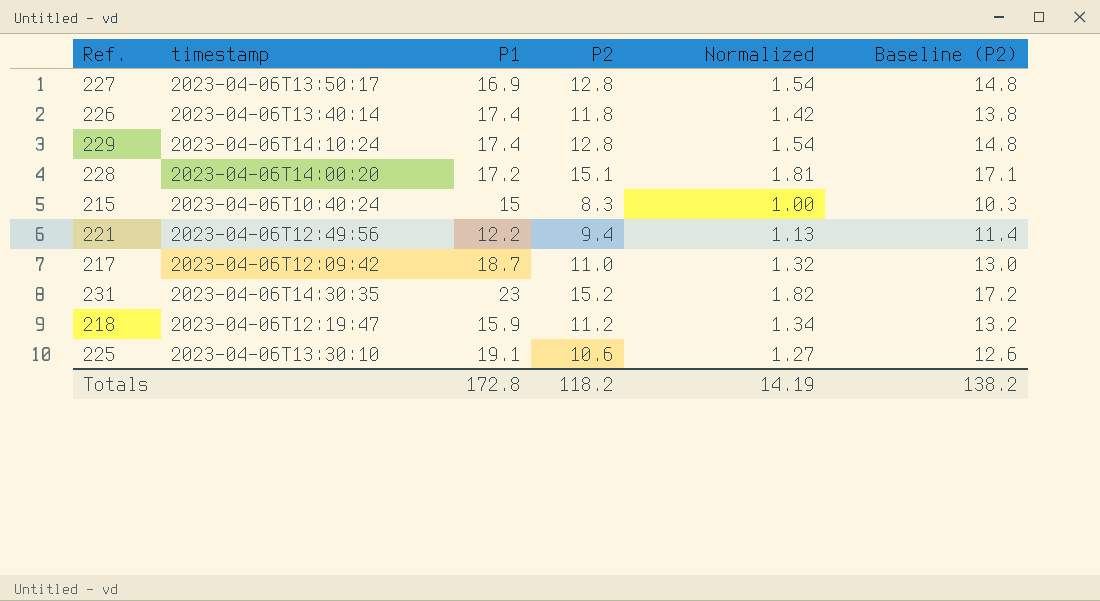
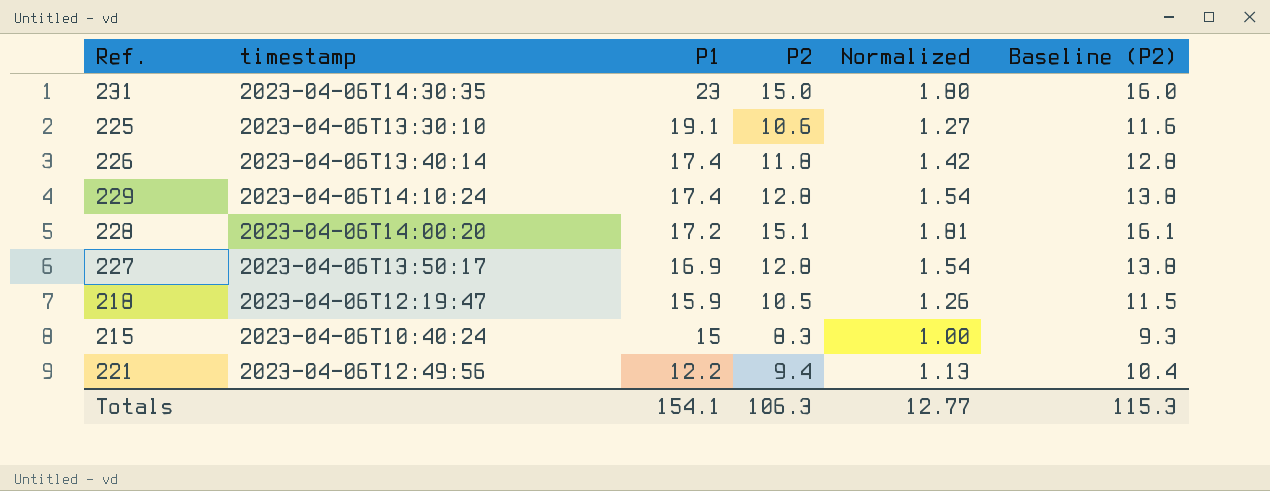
row order: none -> P1 descending
column Baseline (P2) | formula: [P2] + 2 -> [P2] + 1
row 217: 2023-04-06T12:09:42 | 18.7 | 11.0 | 1.32 | 13.0 -> none
231 | P2: 15.2 -> 15.0
231 | Normalized: 1.82 -> 1.80
218 | P2: 11.2 -> 10.5
218 | Normalized: 1.34 -> 1.26
Totals | P1: 172.8 -> 154.1
Totals | P2: 118.2 -> 106.3
Totals | Normalized: 14.19 -> 12.77
Totals | Baseline (P2): 138.2 -> 115.3

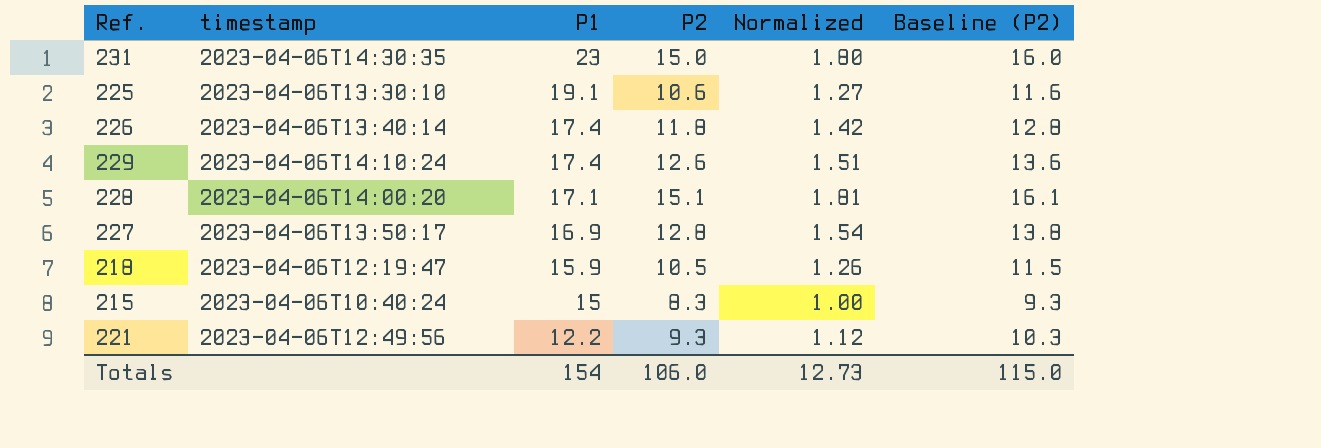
229 | P2: 12.8 -> 12.6
229 | Normalized: 1.54 -> 1.51
229 | Baseline (P2): 13.8 -> 13.6
228 | P1: 17.2 -> 17.1
221 | P2: 9.4 -> 9.3
221 | Normalized: 1.13 -> 1.12
221 | Baseline (P2): 10.4 -> 10.3
Totals | P1: 154.1 -> 154
Totals | P2: 106.3 -> 106.0
Totals | Normalized: 12.77 -> 12.73
Totals | Baseline (P2): 115.3 -> 115.0

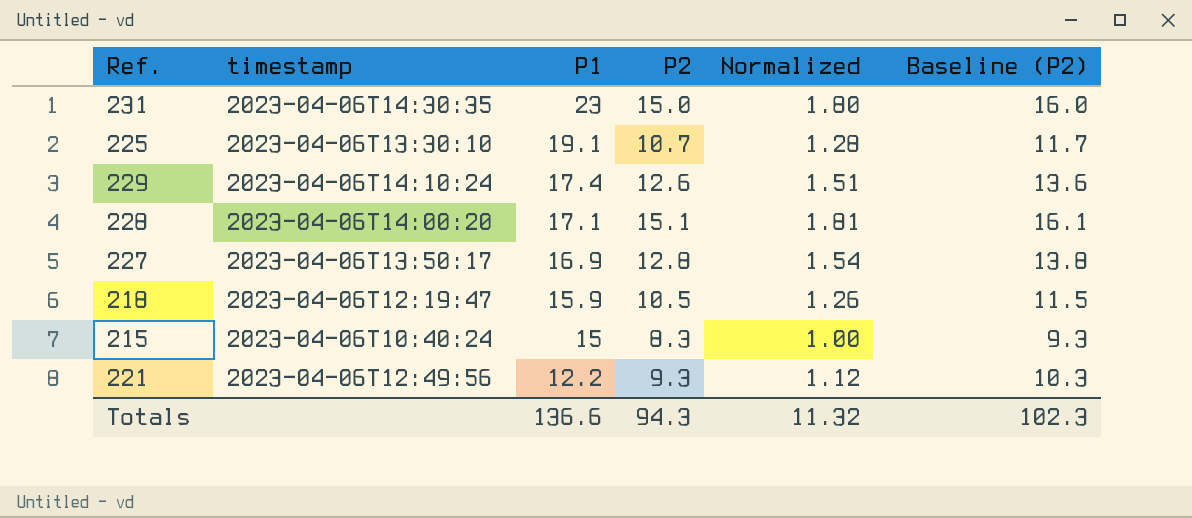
row 226: 2023-04-06T13:40:14 | 17.4 | 11.8 | 1.42 | 12.8 -> none
225 | P2: 10.6 -> 10.7
225 | Normalized: 1.27 -> 1.28
225 | Baseline (P2): 11.6 -> 11.7
Totals | P1: 154 -> 136.6
Totals | P2: 106.0 -> 94.3
Totals | Normalized: 12.73 -> 11.32
Totals | Baseline (P2): 115.0 -> 102.3

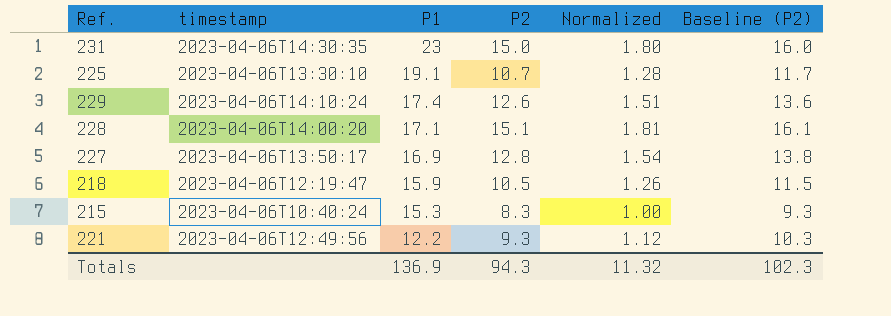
215 | P1: 15 -> 15.3
Totals | P1: 136.6 -> 136.9

